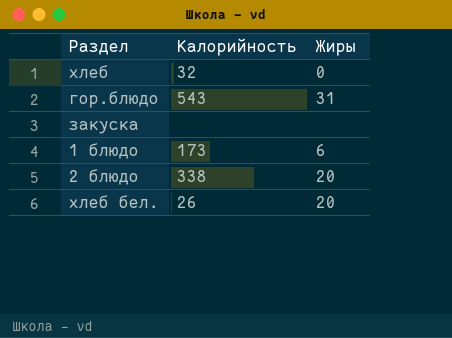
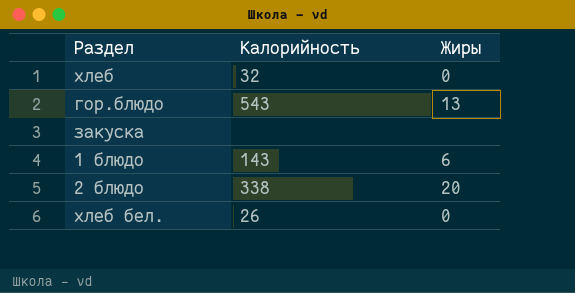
гор.блюдо | Жиры: 31 -> 13
1 блюдо | Калорийность: 173 -> 143
хлеб бел. | Жиры: 20 -> 0

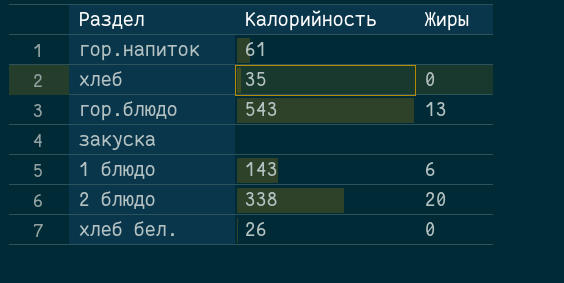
row гор.напиток: none -> 61 | none
хлеб | Калорийность: 32 -> 35

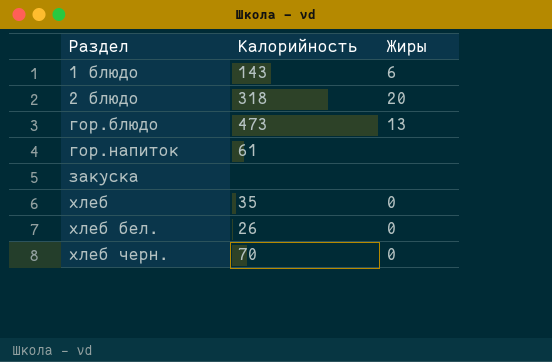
row order: none -> Раздел ascending
2 блюдо | Калорийность: 338 -> 318
гор.блюдо | Калорийность: 543 -> 473
row хлеб черн.: none -> 70 | 0

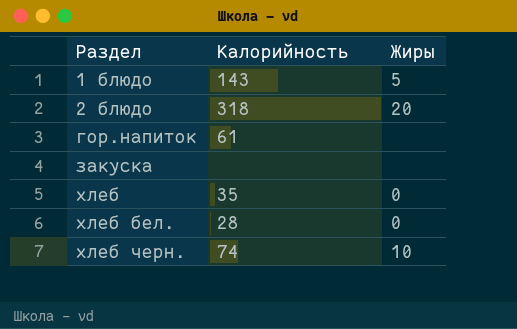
row гор.блюдо: 473 | 13 -> none
1 блюдо | Жиры: 6 -> 5
хлеб бел. | Калорийность: 26 -> 28
хлеб черн. | Калорийность: 70 -> 74
хлеб черн. | Жиры: 0 -> 10

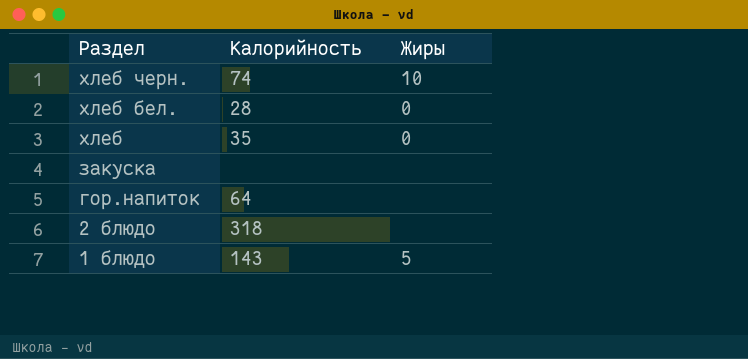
row order: Раздел ascending -> Раздел descending
гор.напиток | Калорийность: 61 -> 64
2 блюдо | Жиры: 20 -> none

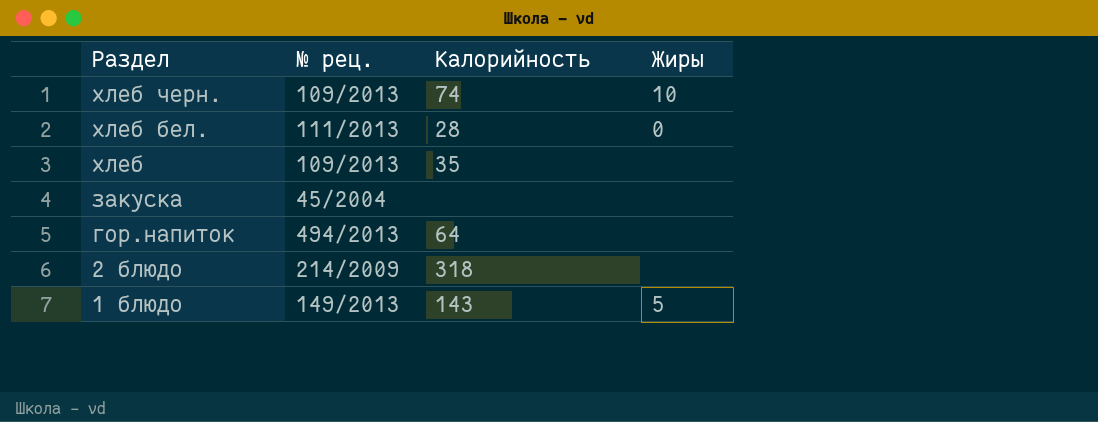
column № рец. | position: none -> 2
хлеб | Жиры: 0 -> none

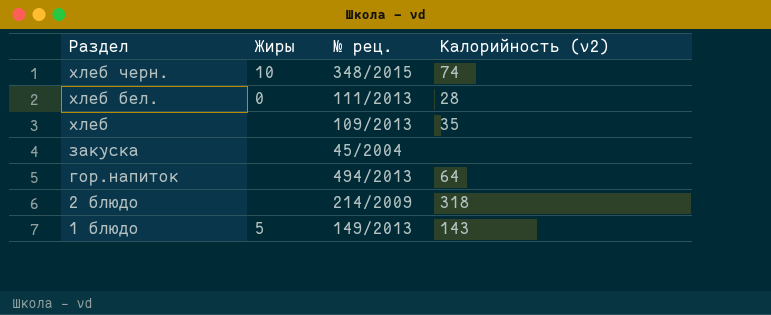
column Жиры | position: 4 -> 2
column name: Калорийность -> Калорийность (v2)
хлеб черн. | № рец.: 109/2013 -> 348/2015

